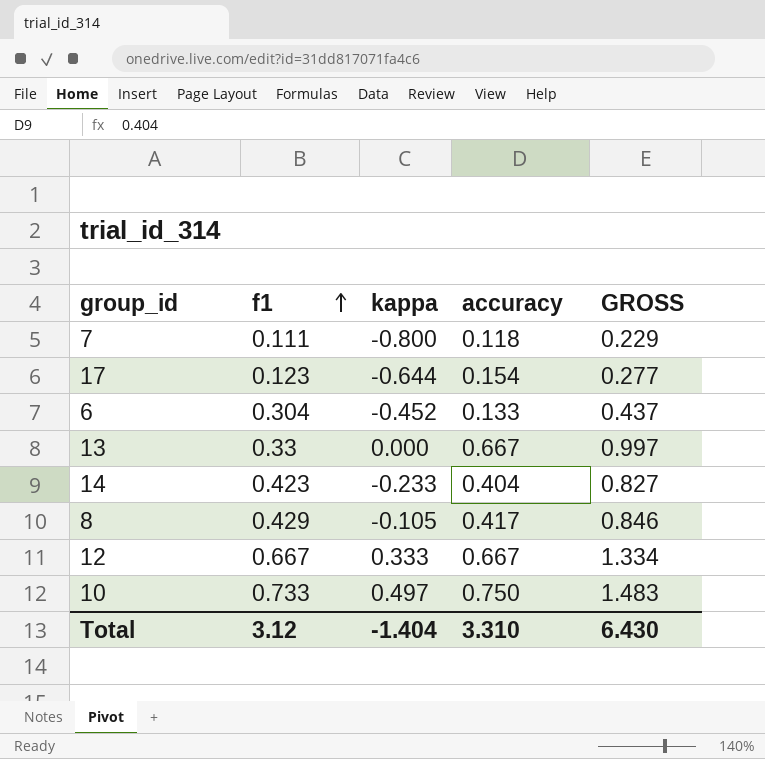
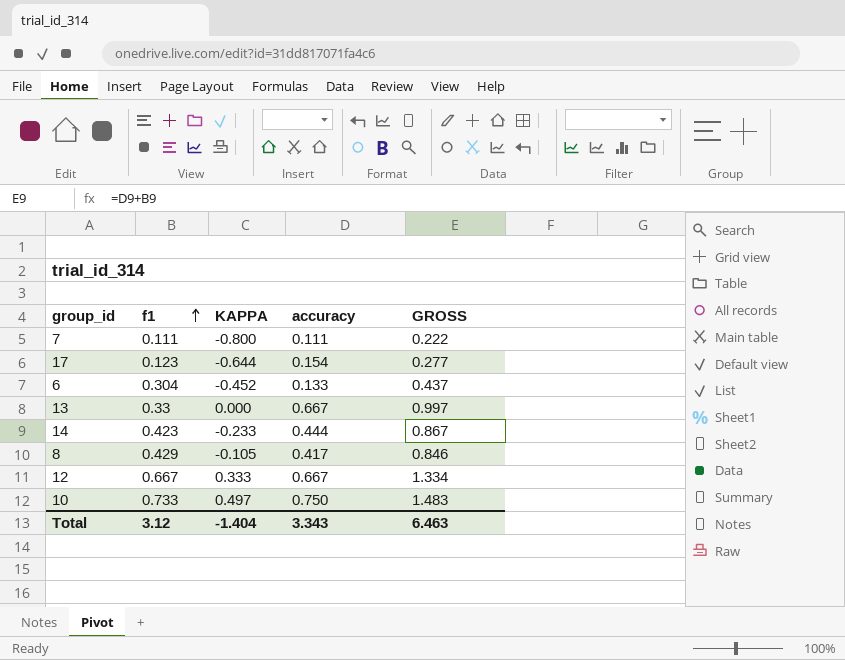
column name: kappa -> KAPPA
7 | accuracy: 0.118 -> 0.111
7 | GROSS: 0.229 -> 0.222
14 | accuracy: 0.404 -> 0.444
14 | GROSS: 0.827 -> 0.867
Total | accuracy: 3.310 -> 3.343
Total | GROSS: 6.430 -> 6.463

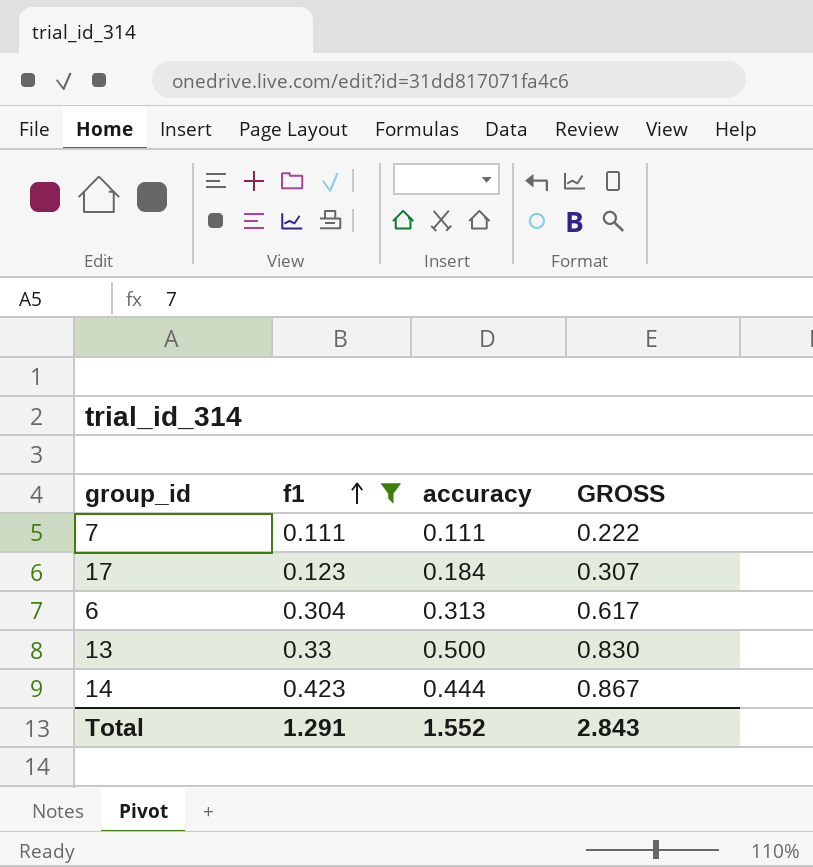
filter: none -> f1 <= 0.423
column KAPPA | position: 3 -> none
17 | accuracy: 0.154 -> 0.184
17 | GROSS: 0.277 -> 0.307
6 | accuracy: 0.133 -> 0.313
6 | GROSS: 0.437 -> 0.617
13 | accuracy: 0.667 -> 0.500
13 | GROSS: 0.997 -> 0.830
Total | f1: 3.12 -> 1.291
Total | accuracy: 3.343 -> 1.552
Total | GROSS: 6.463 -> 2.843

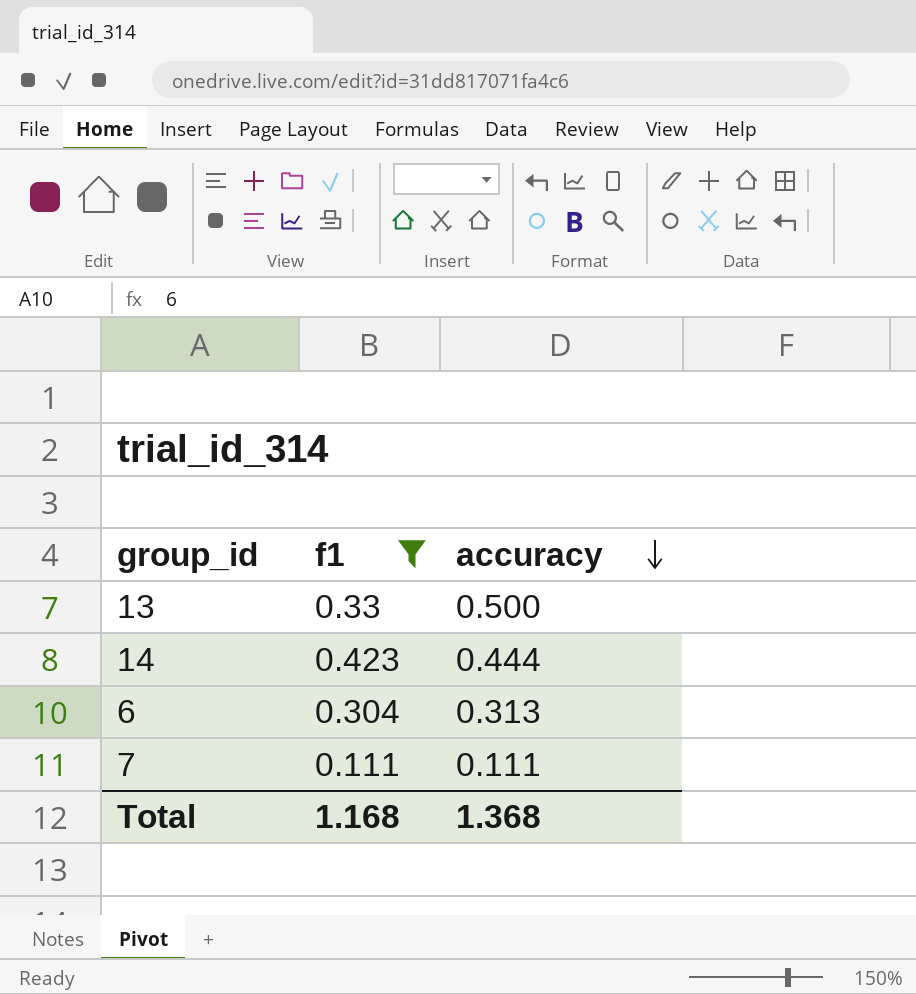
row order: f1 ascending -> accuracy descending
column GROSS | formula: [f1] + [accuracy] -> none
row 17: 0.123 | 0.184 | 0.307 -> none
Total | f1: 1.291 -> 1.168
Total | accuracy: 1.552 -> 1.368

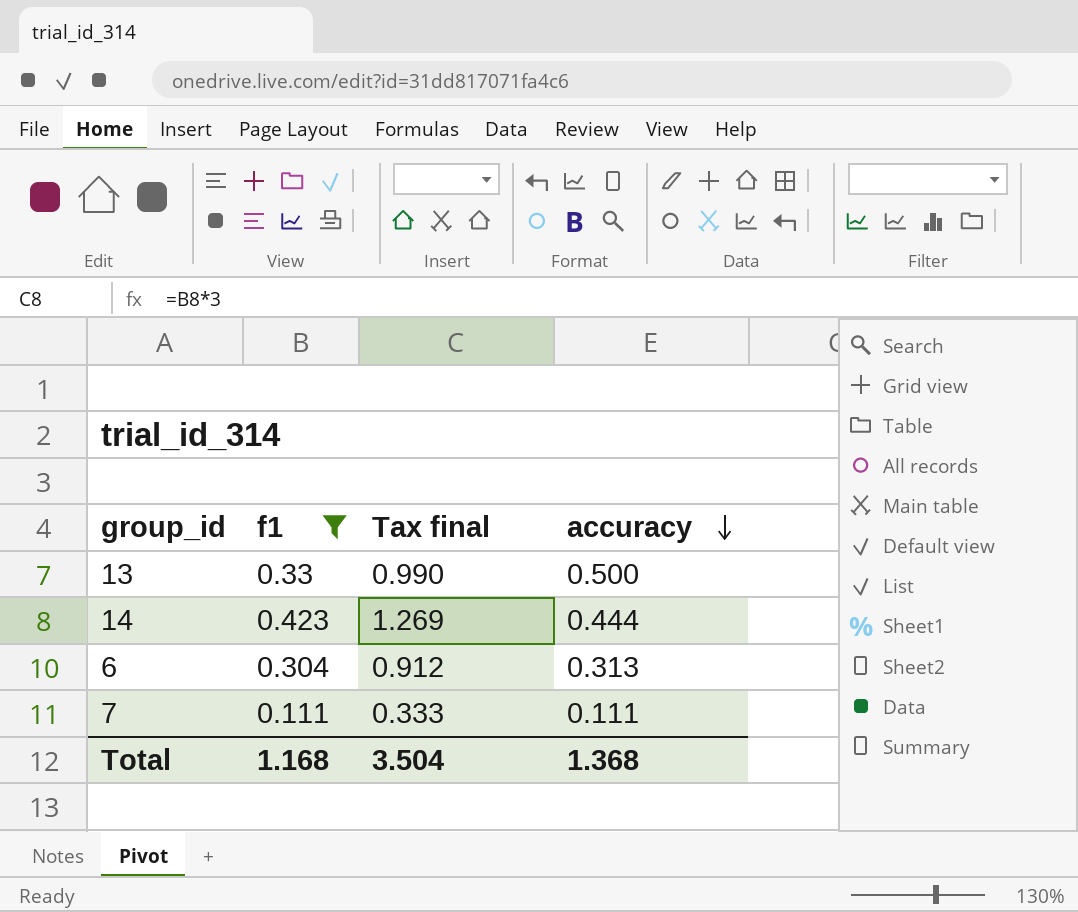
column Tax final | formula: none -> [f1] * 3

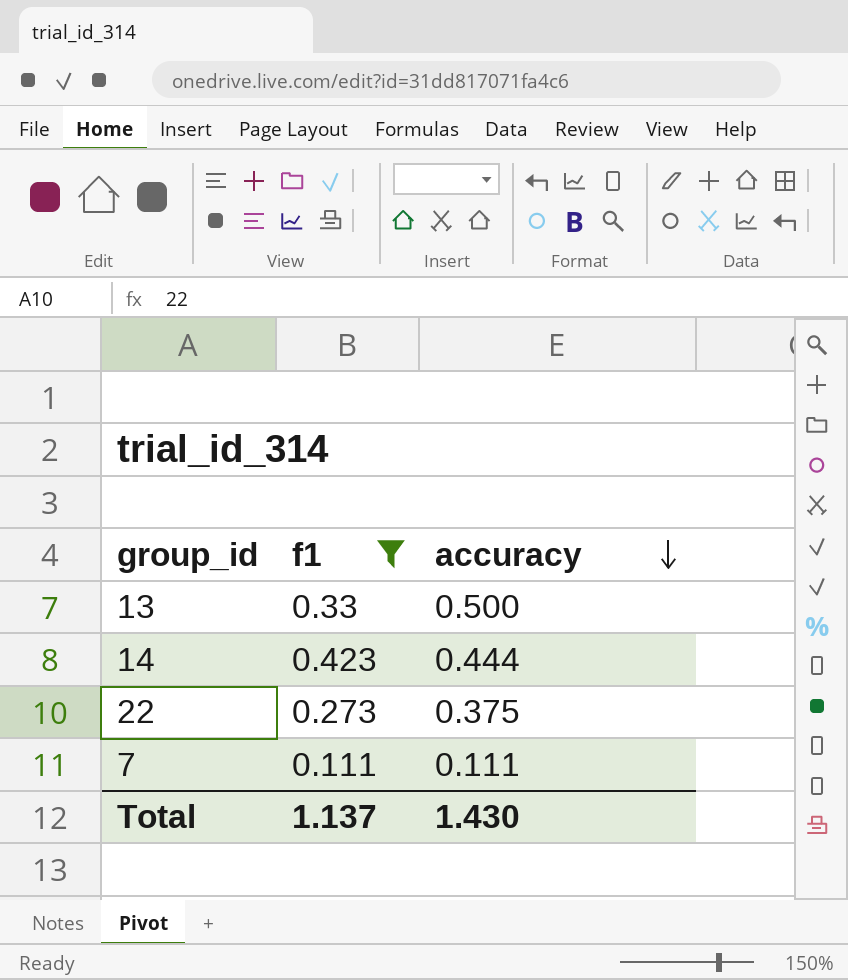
column Tax final | formula: [f1] * 3 -> none
row 6: 0.304 | 0.912 | 0.313 -> none
row 22: none -> 0.273 | 0.375
Total | f1: 1.168 -> 1.137
Total | accuracy: 1.368 -> 1.430

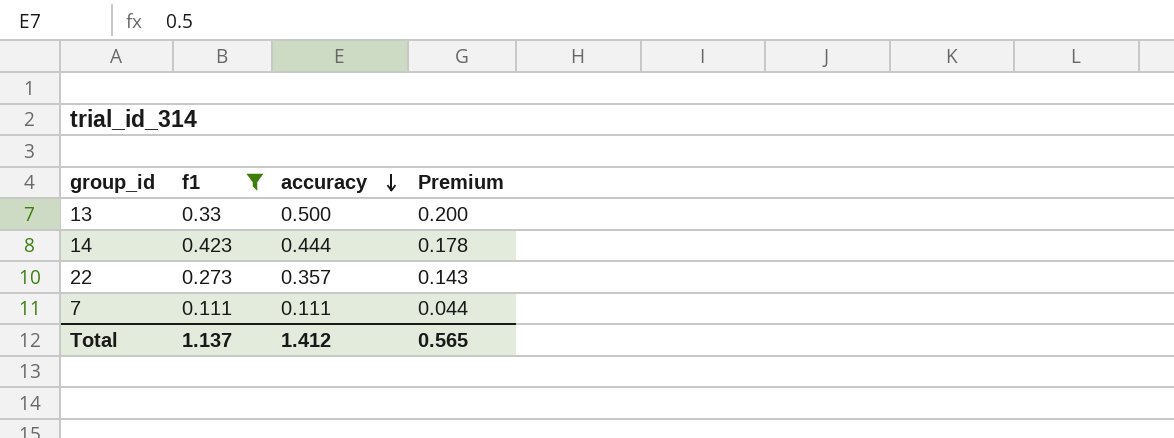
column Premium | formula: none -> [accuracy] * 0.4
22 | accuracy: 0.375 -> 0.357
Total | accuracy: 1.430 -> 1.412

